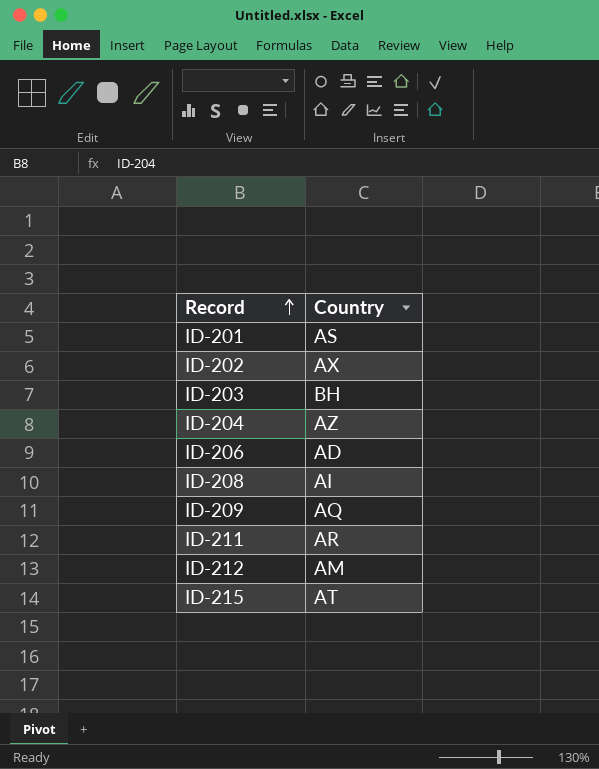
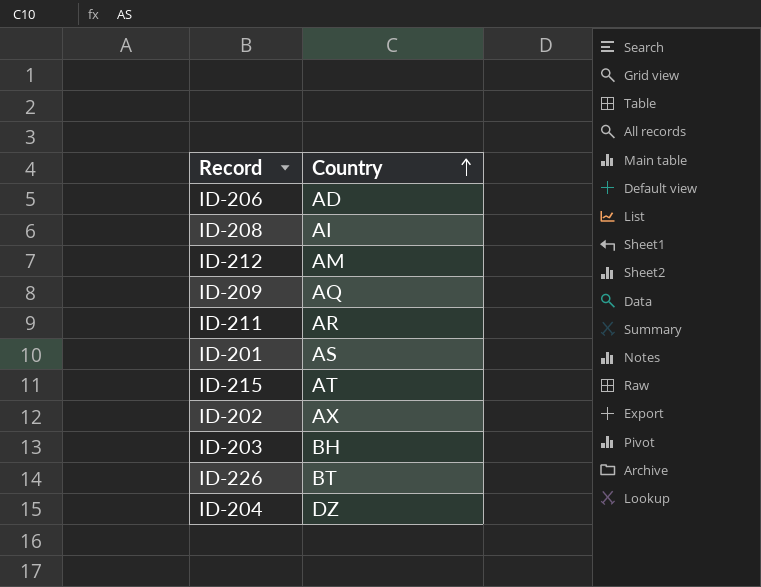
row order: Record ascending -> Country ascending
row ID-226: none -> BT
ID-204 | Country: AZ -> DZ

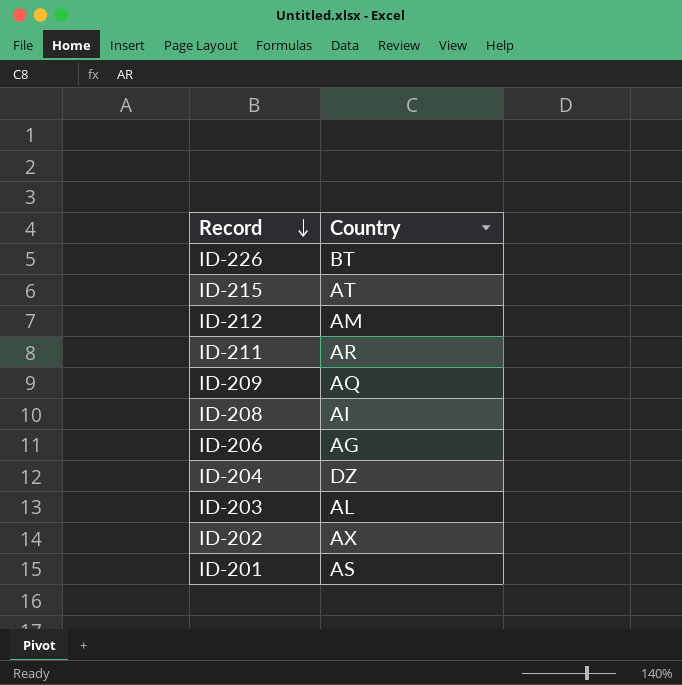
row order: Country ascending -> Record descending
ID-206 | Country: AD -> AG
ID-203 | Country: BH -> AL

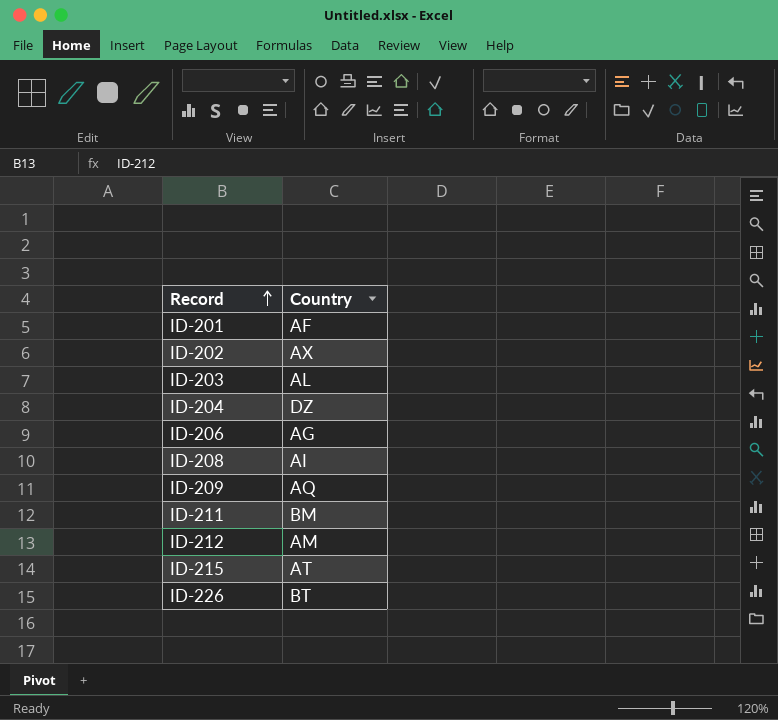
row order: Record descending -> Record ascending
ID-201 | Country: AS -> AF
ID-211 | Country: AR -> BM

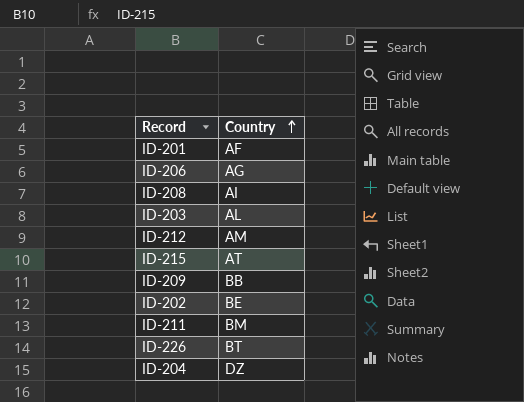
row order: Record ascending -> Country ascending
ID-209 | Country: AQ -> BB
ID-202 | Country: AX -> BE

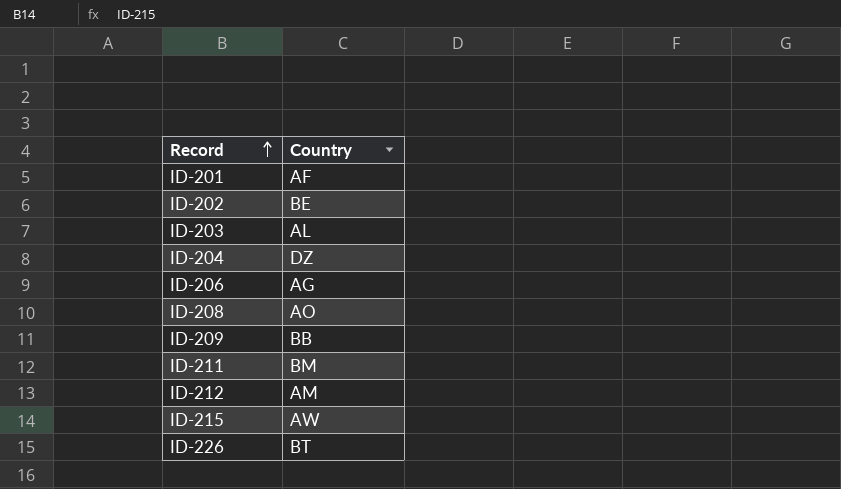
row order: Country ascending -> Record ascending
ID-208 | Country: AI -> AO
ID-215 | Country: AT -> AW

